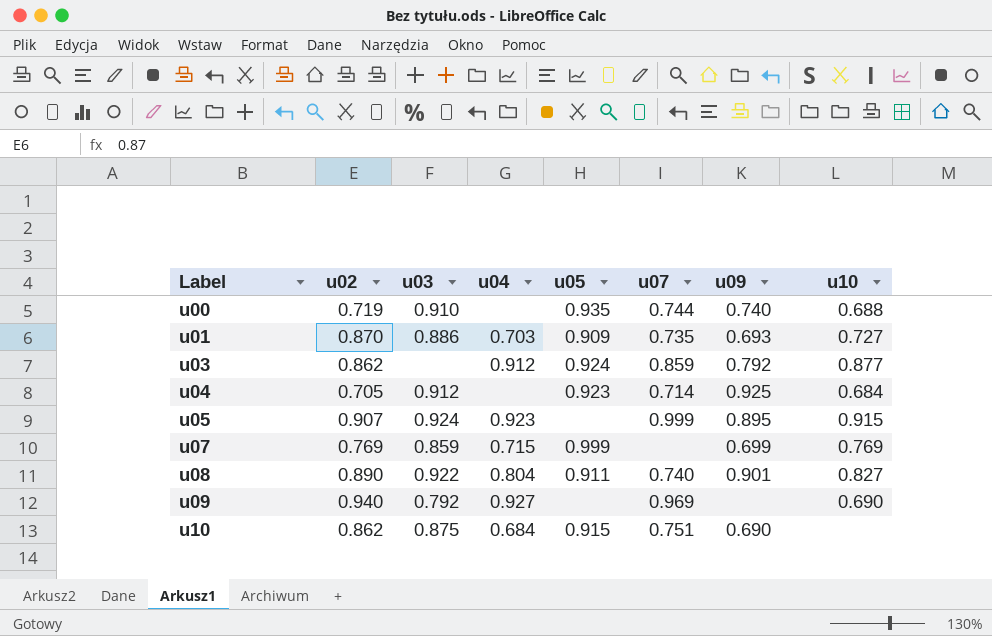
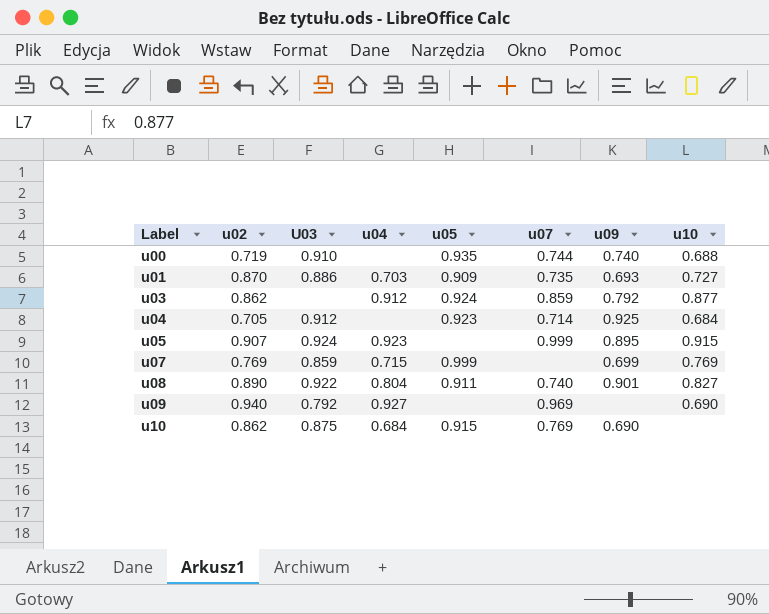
column name: u03 -> U03
u10 | u07: 0.751 -> 0.769

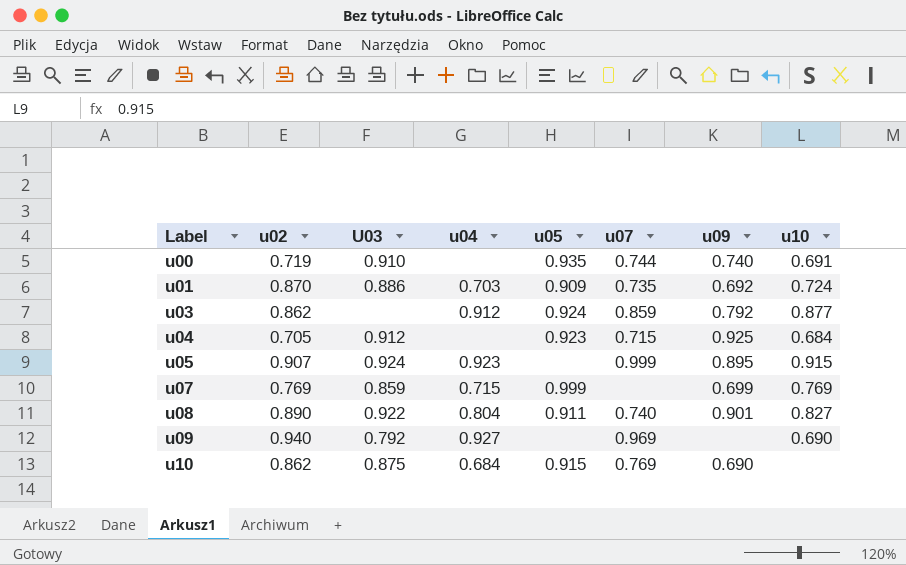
u00 | u10: 0.688 -> 0.691
u01 | u09: 0.693 -> 0.692
u01 | u10: 0.727 -> 0.724
u04 | u07: 0.714 -> 0.715

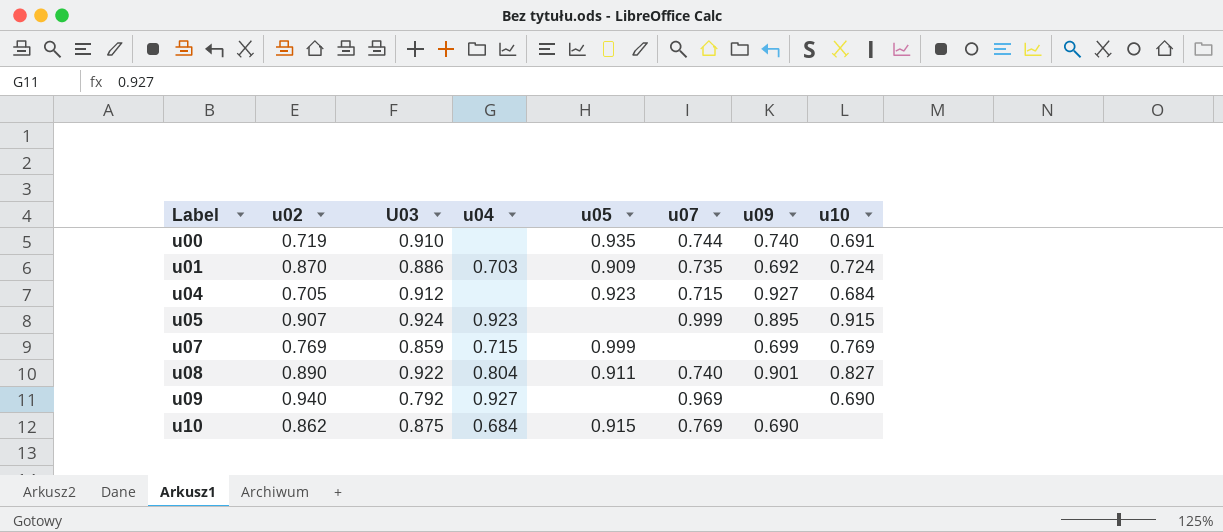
row u03: 0.862 | none | 0.912 | 0.924 | 0.859 | 0.792 | 0.877 -> none
u04 | u09: 0.925 -> 0.927

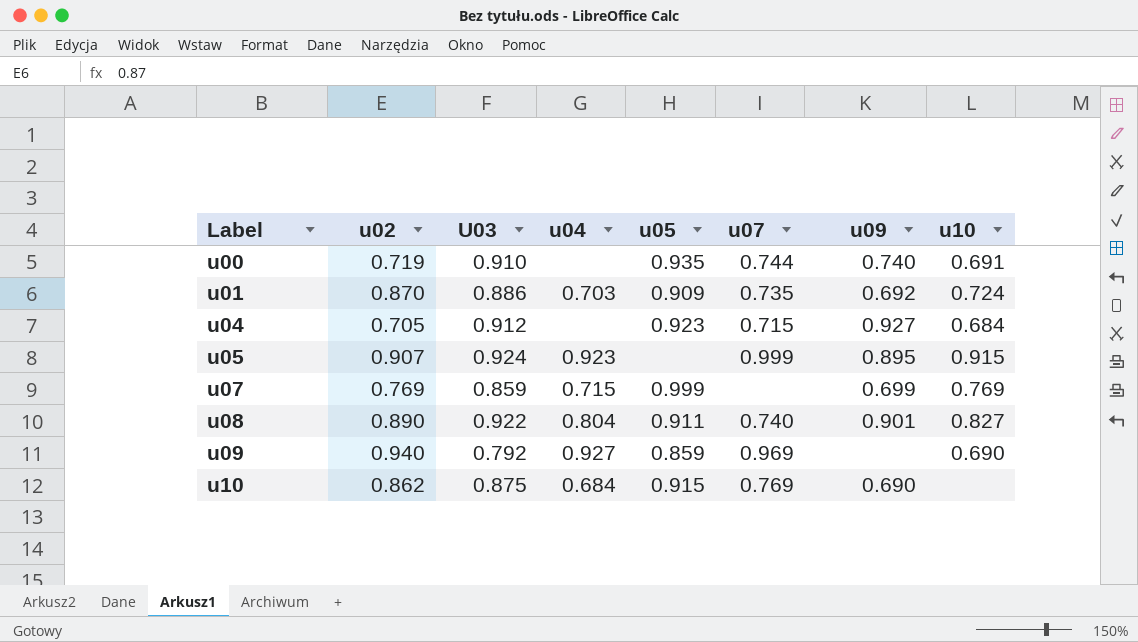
u09 | u05: none -> 0.859

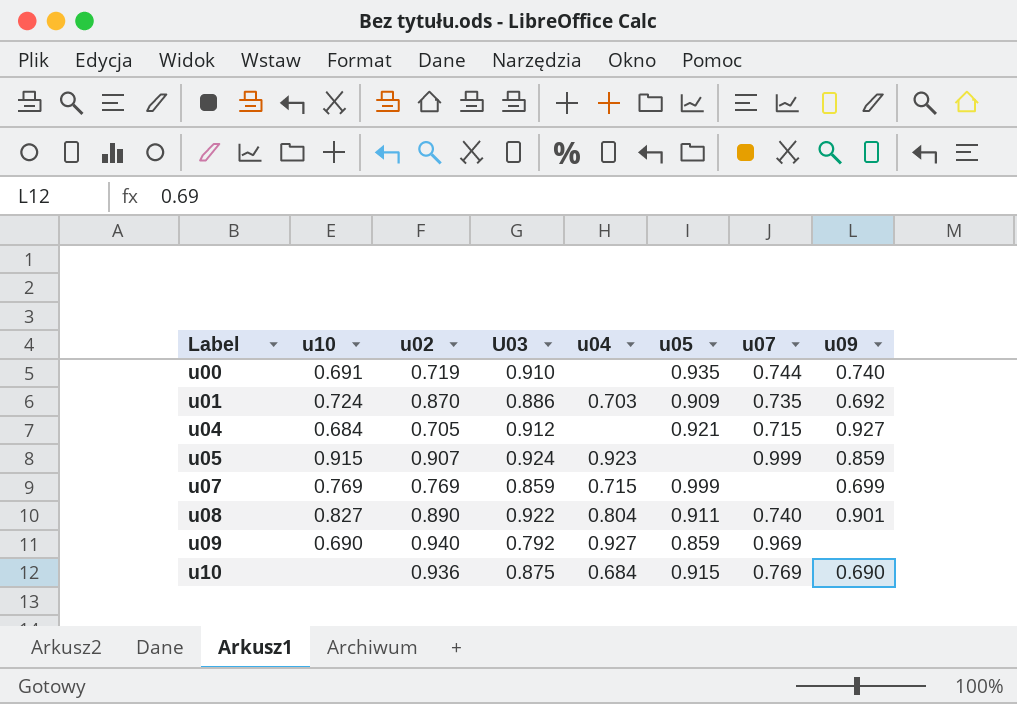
column u10 | position: 8 -> 2
u04 | u05: 0.923 -> 0.921
u05 | u09: 0.895 -> 0.859
u10 | u02: 0.862 -> 0.936

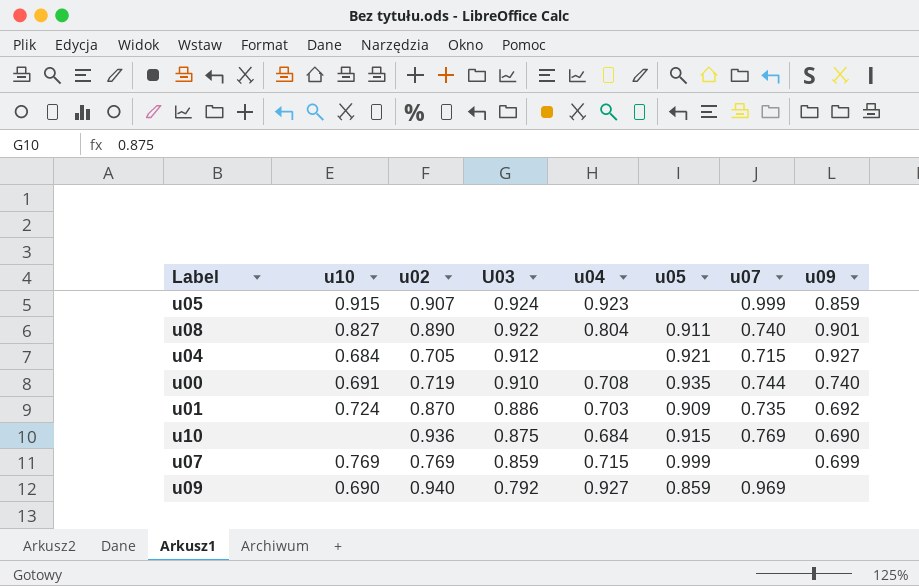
row order: Label ascending -> U03 descending
u00 | u04: none -> 0.708

